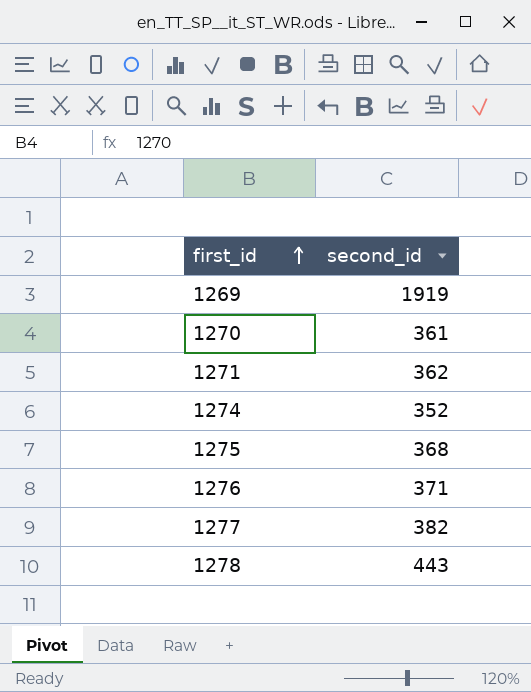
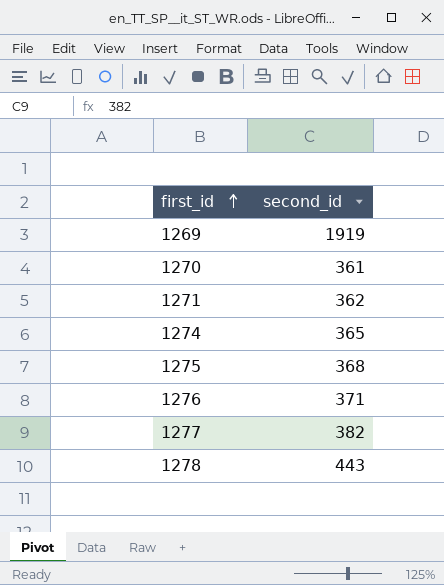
1274 | second_id: 352 -> 365

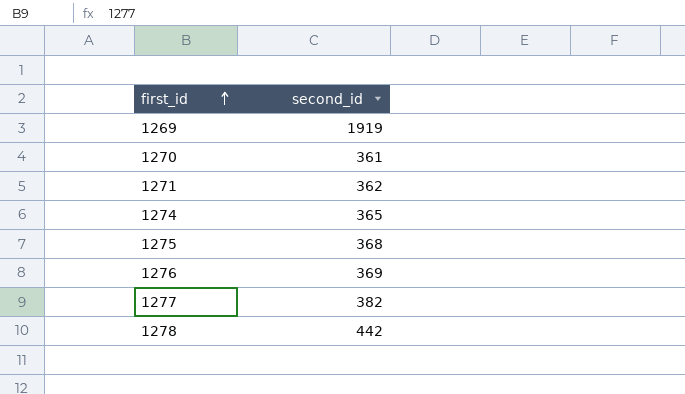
1276 | second_id: 371 -> 369
1278 | second_id: 443 -> 442

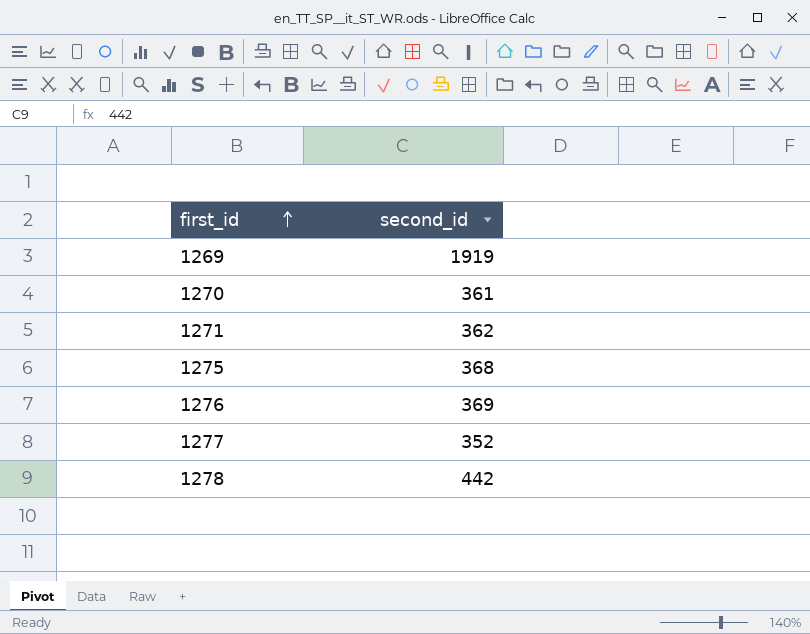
row 1274: 365 -> none
1277 | second_id: 382 -> 352

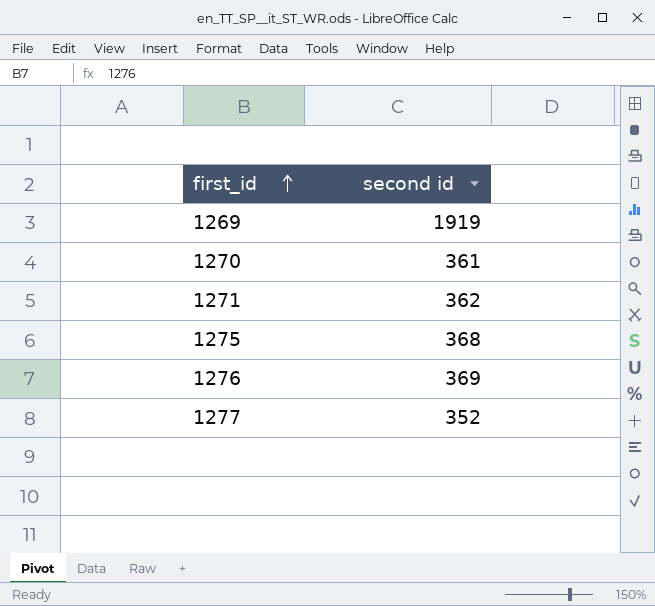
column name: second_id -> second id
row 1278: 442 -> none

